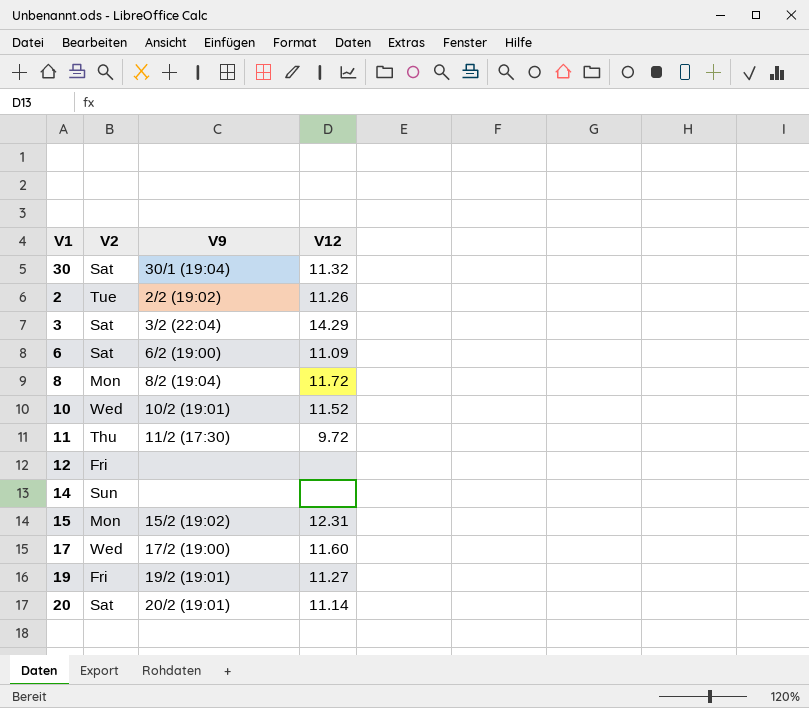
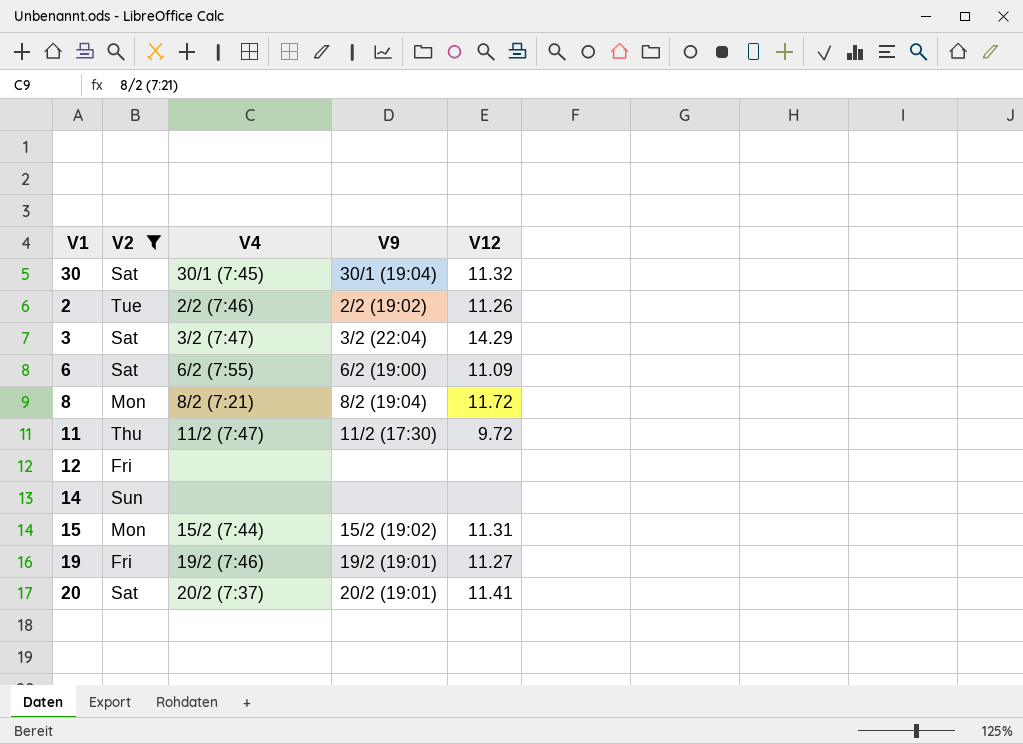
filter: none -> V2 != Wed
column V4 | position: none -> 3
15 | V12: 12.31 -> 11.31
20 | V12: 11.14 -> 11.41

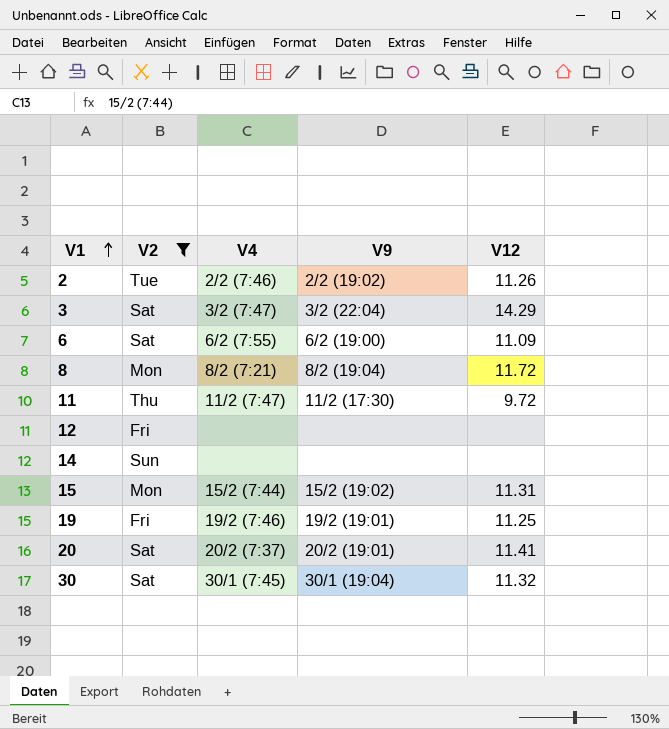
row order: none -> V1 ascending
19 | V12: 11.27 -> 11.25

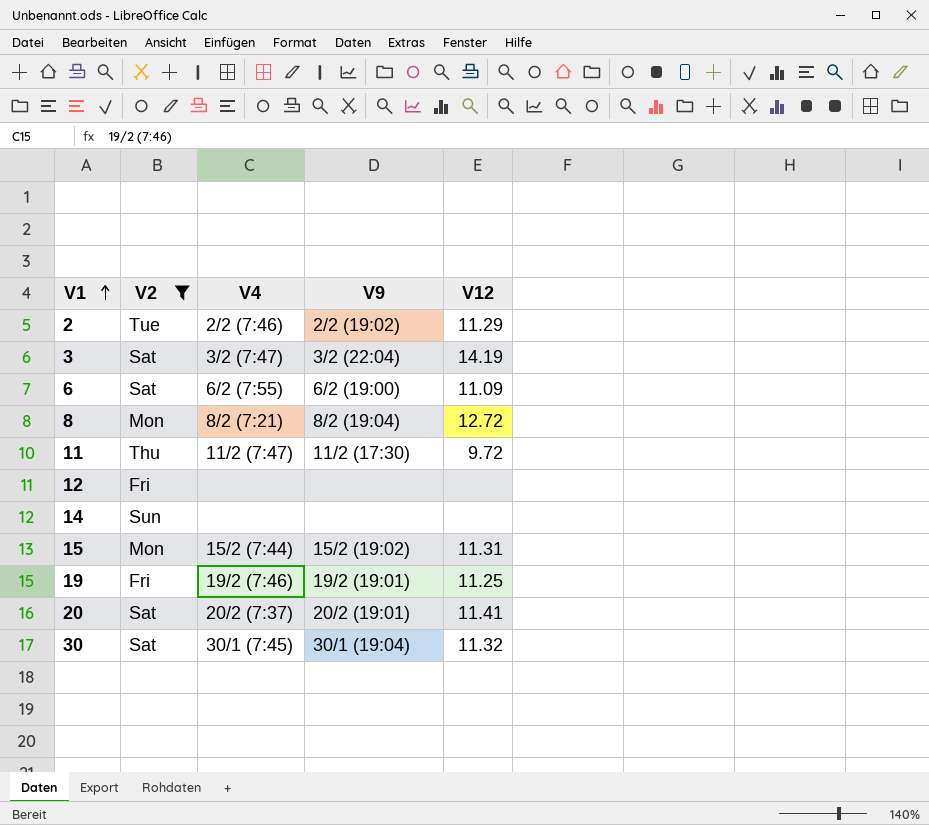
2 | V12: 11.26 -> 11.29
3 | V12: 14.29 -> 14.19
8 | V12: 11.72 -> 12.72

